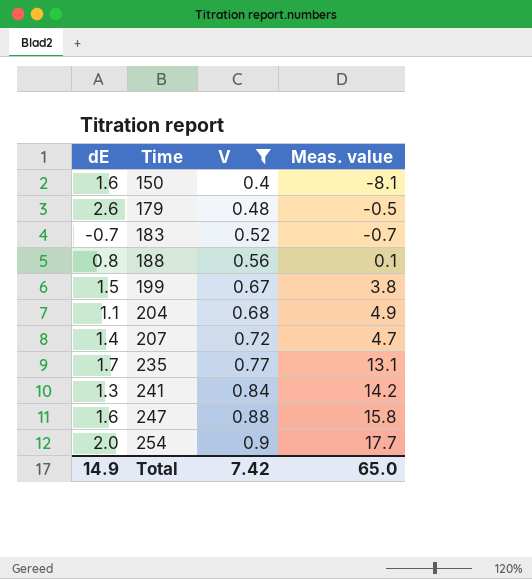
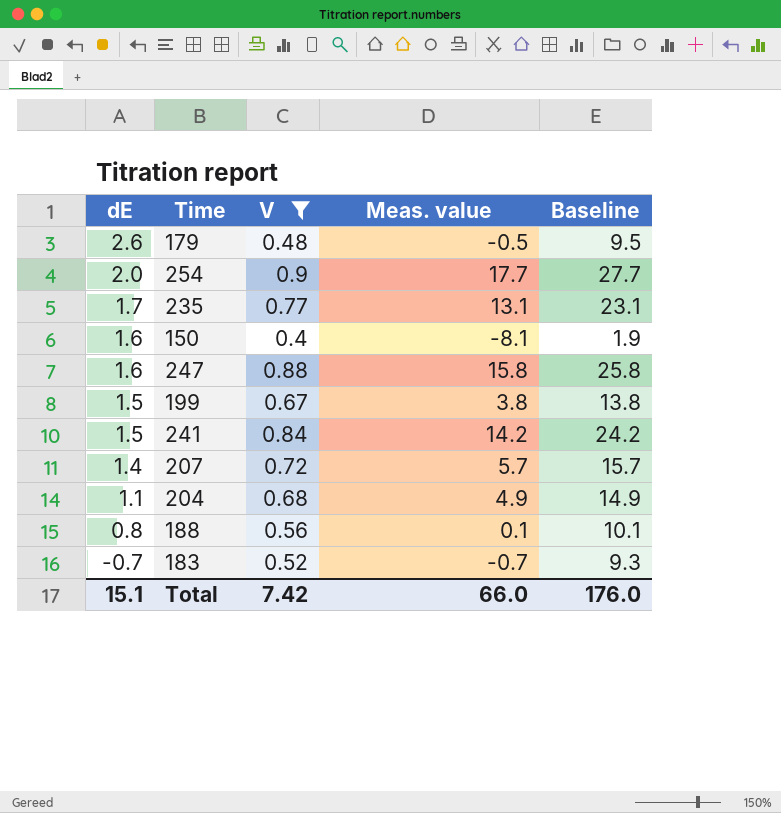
row order: Time ascending -> dE descending
column Baseline | formula: none -> [Meas. value] + 10
241 | dE: 1.3 -> 1.5
207 | Meas. value: 4.7 -> 5.7
Total | dE: 14.9 -> 15.1
Total | Meas. value: 65.0 -> 66.0

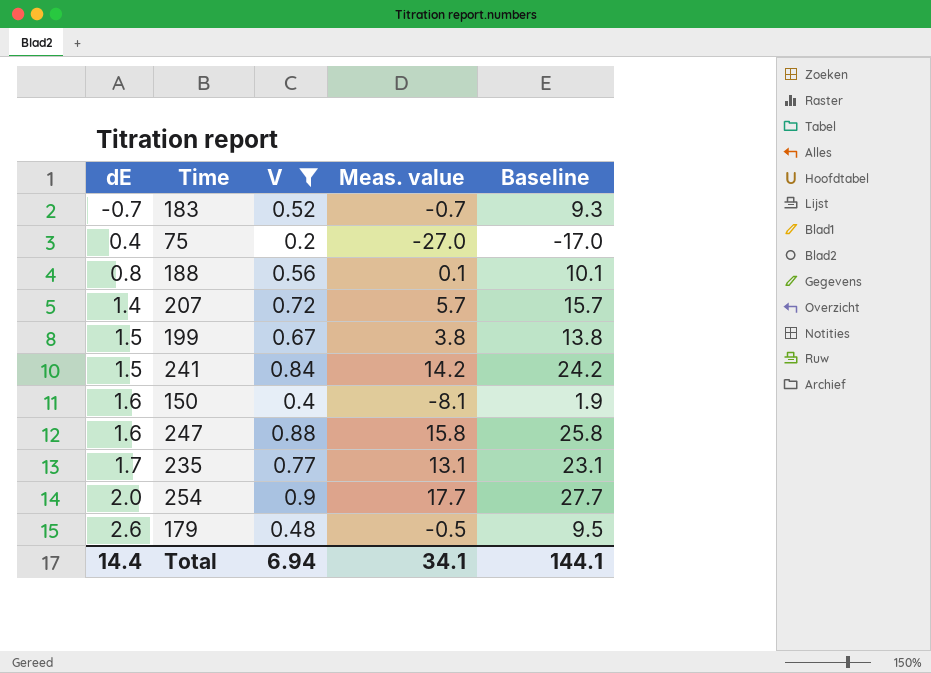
row order: dE descending -> dE ascending
row 204: 1.1 | 0.68 | 4.9 | 14.9 -> none
row 75: none -> 0.4 | 0.2 | -27.0 | -17.0
Total | dE: 15.1 -> 14.4
Total | V: 7.42 -> 6.94
Total | Meas. value: 66.0 -> 34.1
Total | Baseline: 176.0 -> 144.1

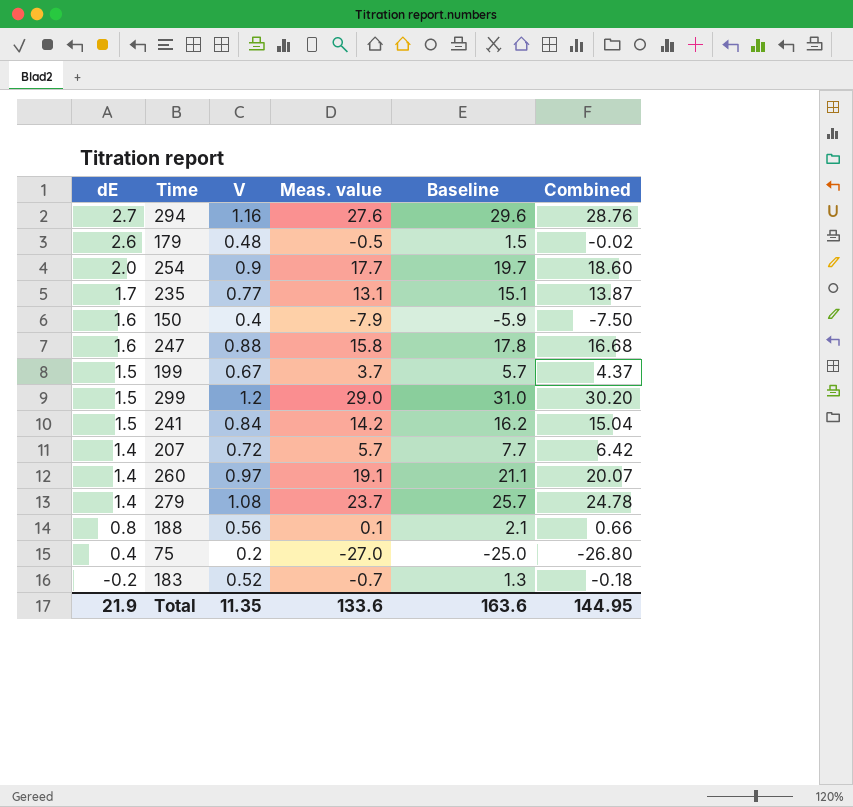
filter: V <= 0.9 -> none
row order: dE ascending -> dE descending
column Baseline | formula: [Meas. value] + 10 -> [Meas. value] + 2
column Combined | formula: none -> [V] + [Meas. value]
150 | Meas. value: -8.1 -> -7.9
199 | Meas. value: 3.8 -> 3.7
183 | dE: -0.7 -> -0.2
Total | dE: 14.4 -> 21.9
Total | V: 6.94 -> 11.35
Total | Meas. value: 34.1 -> 133.6
Total | Baseline: 144.1 -> 163.6

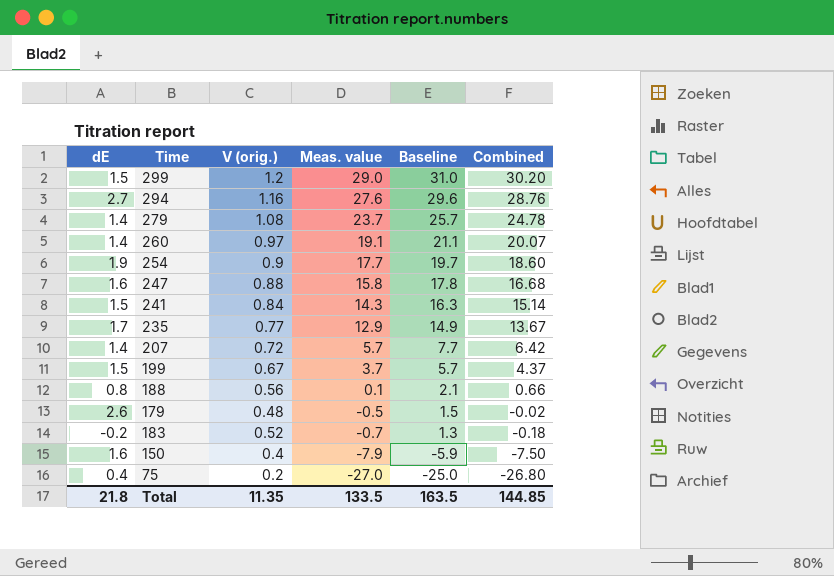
row order: dE descending -> Meas. value descending
column name: V -> V (orig.)
254 | dE: 2.0 -> 1.9
241 | Meas. value: 14.2 -> 14.3
241 | Baseline: 16.2 -> 16.3
241 | Combined: 15.04 -> 15.14
235 | Meas. value: 13.1 -> 12.9
235 | Baseline: 15.1 -> 14.9
235 | Combined: 13.87 -> 13.67
Total | dE: 21.9 -> 21.8
Total | Meas. value: 133.6 -> 133.5
Total | Baseline: 163.6 -> 163.5
Total | Combined: 144.95 -> 144.85

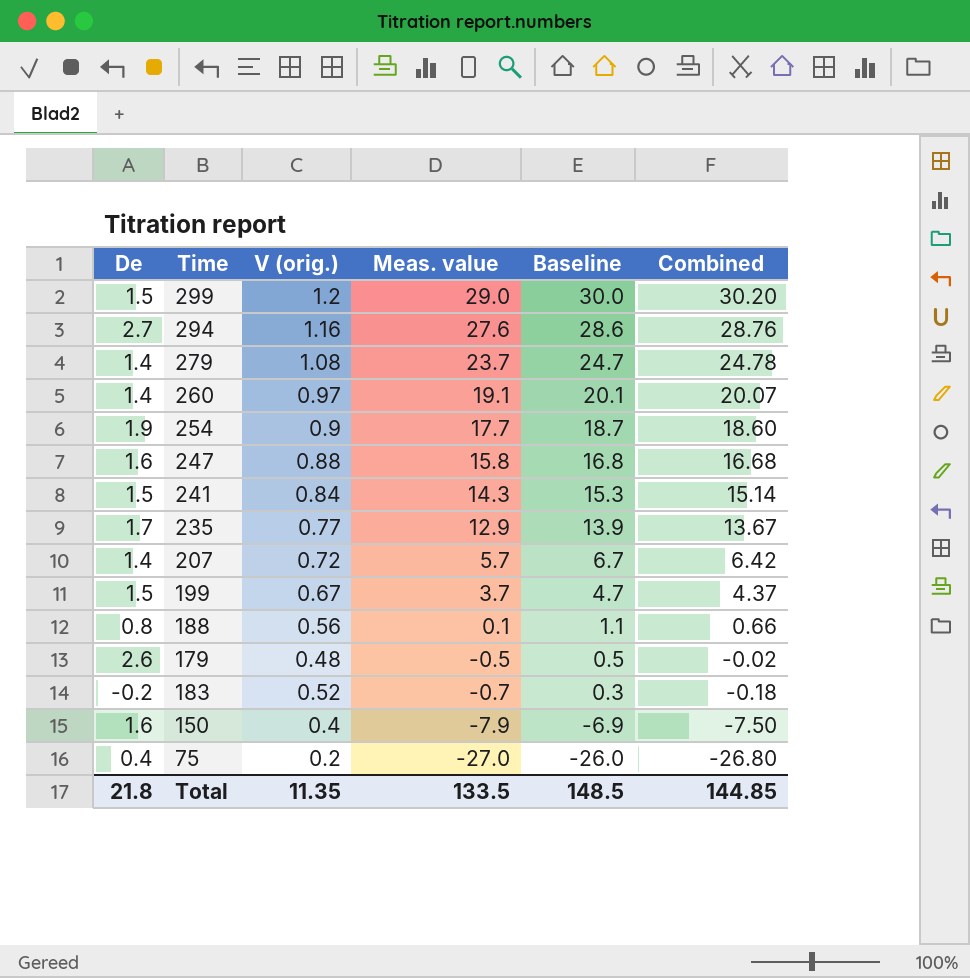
column name: dE -> De
column Baseline | formula: [Meas. value] + 2 -> [Meas. value] + 1
Total | Baseline: 163.5 -> 148.5

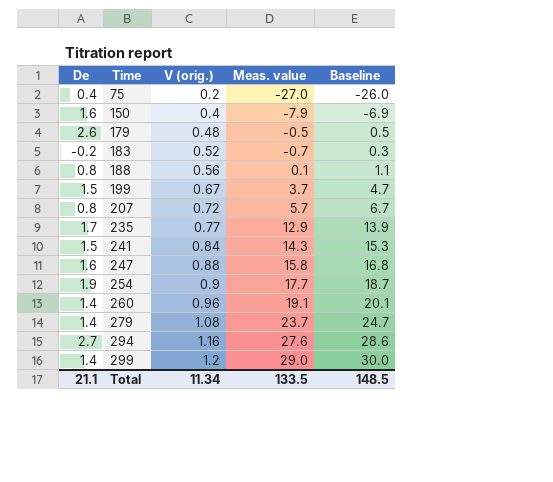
row order: Meas. value descending -> Time ascending
column Combined | formula: [V (orig.)] + [Meas. value] -> none
207 | De: 1.4 -> 0.8
260 | V (orig.): 0.97 -> 0.96
299 | De: 1.5 -> 1.4
Total | De: 21.8 -> 21.1
Total | V (orig.): 11.35 -> 11.34

